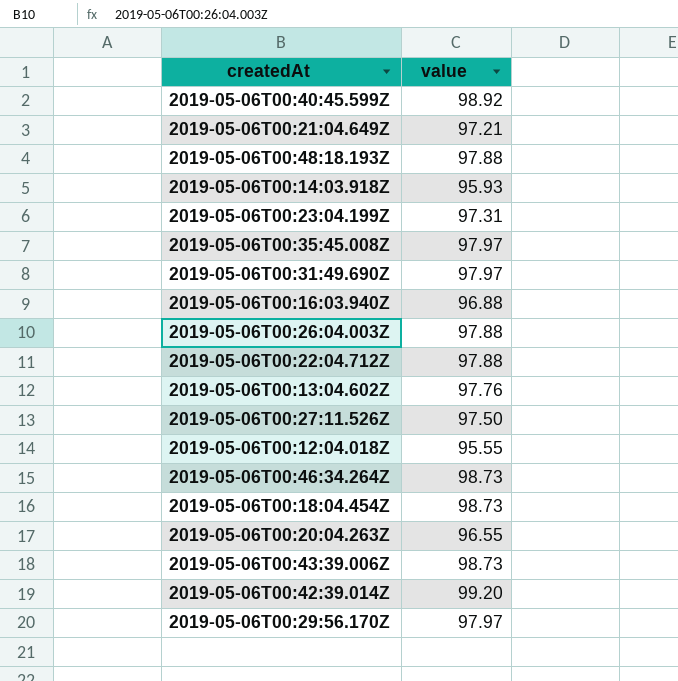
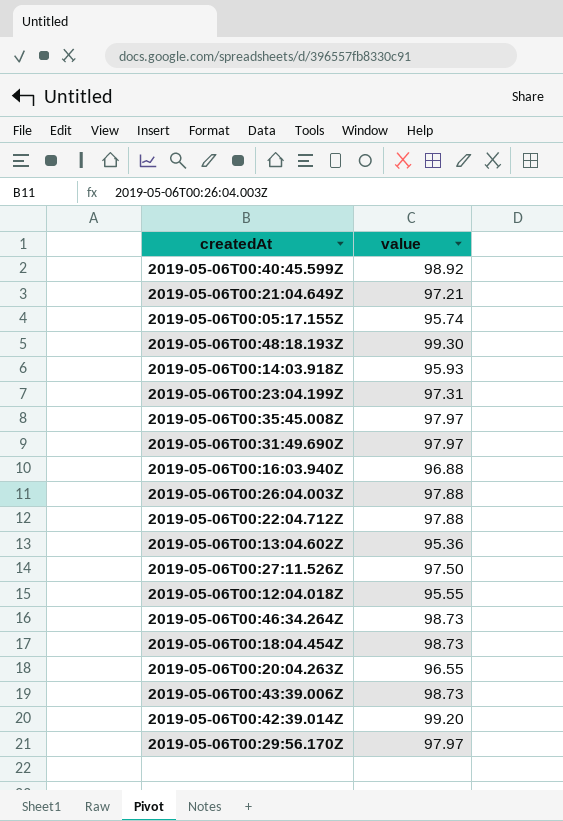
row 2019-05-06T00:05:17.155Z: none -> 95.74
2019-05-06T00:48:18.193Z | value: 97.88 -> 99.30
2019-05-06T00:13:04.602Z | value: 97.76 -> 95.36

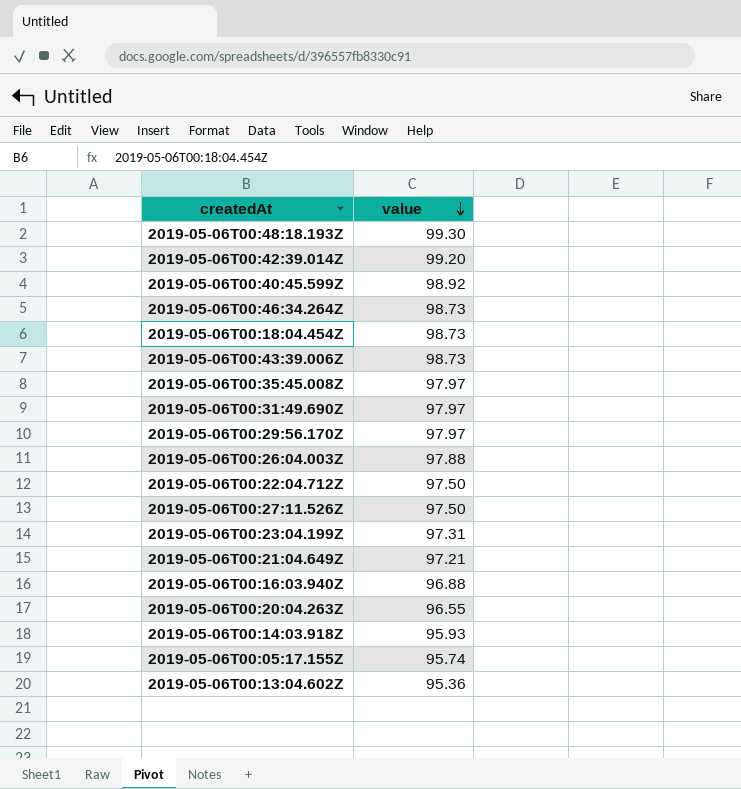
row order: none -> value descending
row 2019-05-06T00:12:04.018Z: 95.55 -> none
2019-05-06T00:22:04.712Z | value: 97.88 -> 97.50

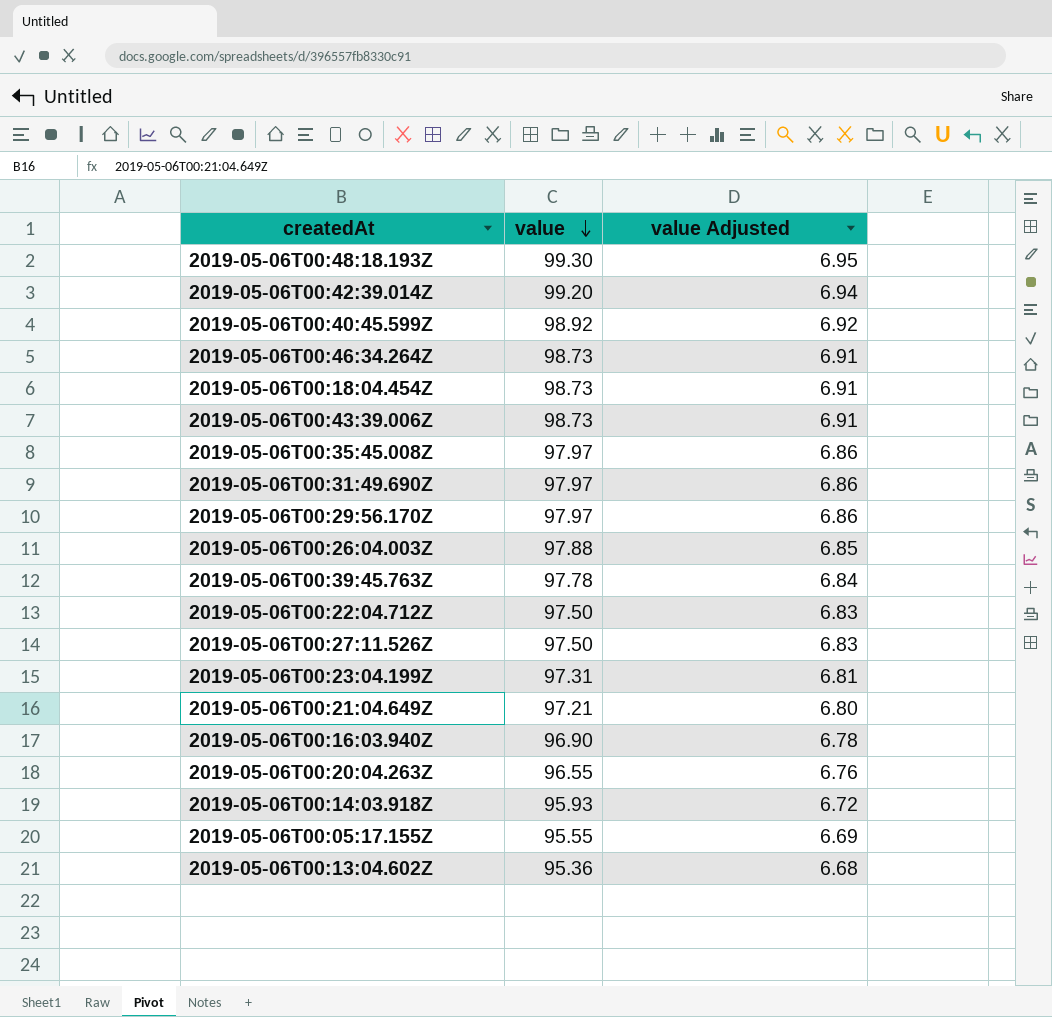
column value Adjusted | formula: none -> [value] * 0.07
row 2019-05-06T00:39:45.763Z: none -> 97.78 | 6.84
2019-05-06T00:16:03.940Z | value: 96.88 -> 96.90
2019-05-06T00:05:17.155Z | value: 95.74 -> 95.55

